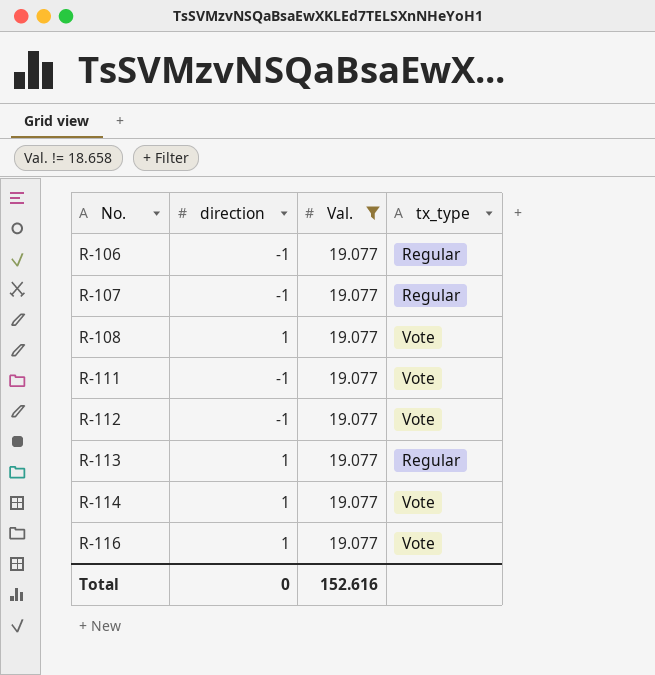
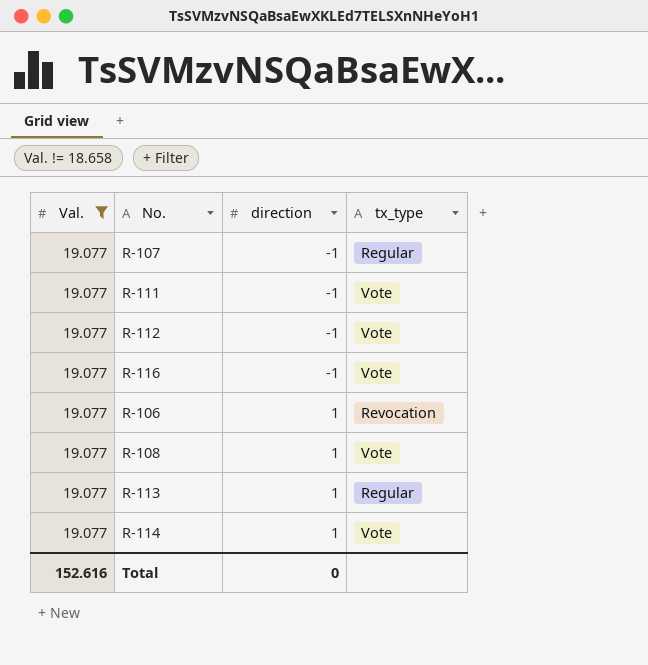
row order: No. ascending -> direction ascending
column Val. | position: 3 -> 1
R-116 | direction: 1 -> -1
R-106 | direction: -1 -> 1
R-106 | tx_type: Regular -> Revocation

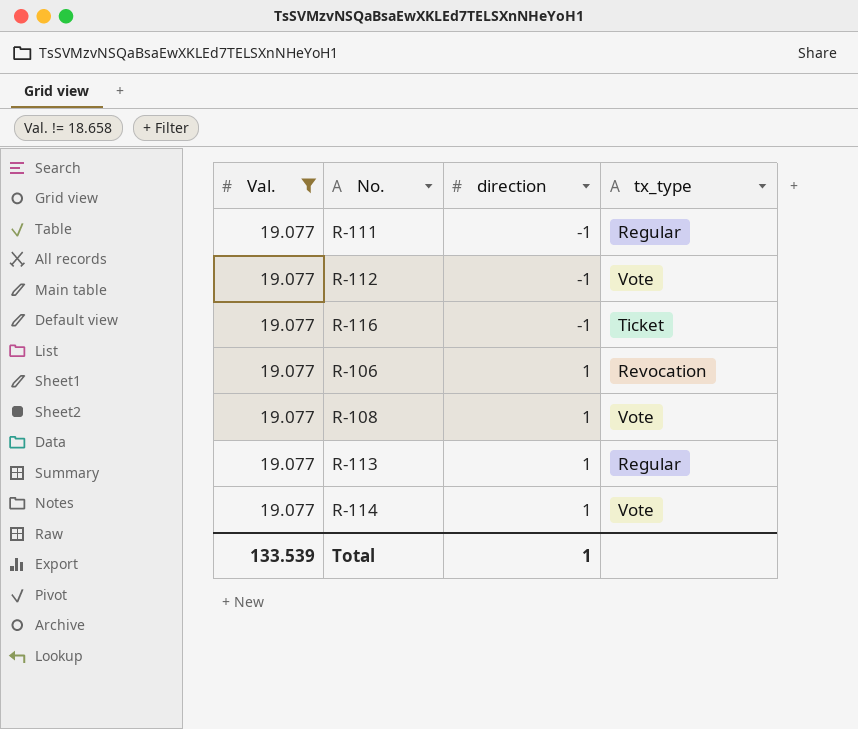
row R-107: 19.077 | -1 | Regular -> none
R-111 | tx_type: Vote -> Regular
R-116 | tx_type: Vote -> Ticket
Total | Val.: 152.616 -> 133.539
Total | direction: 0 -> 1

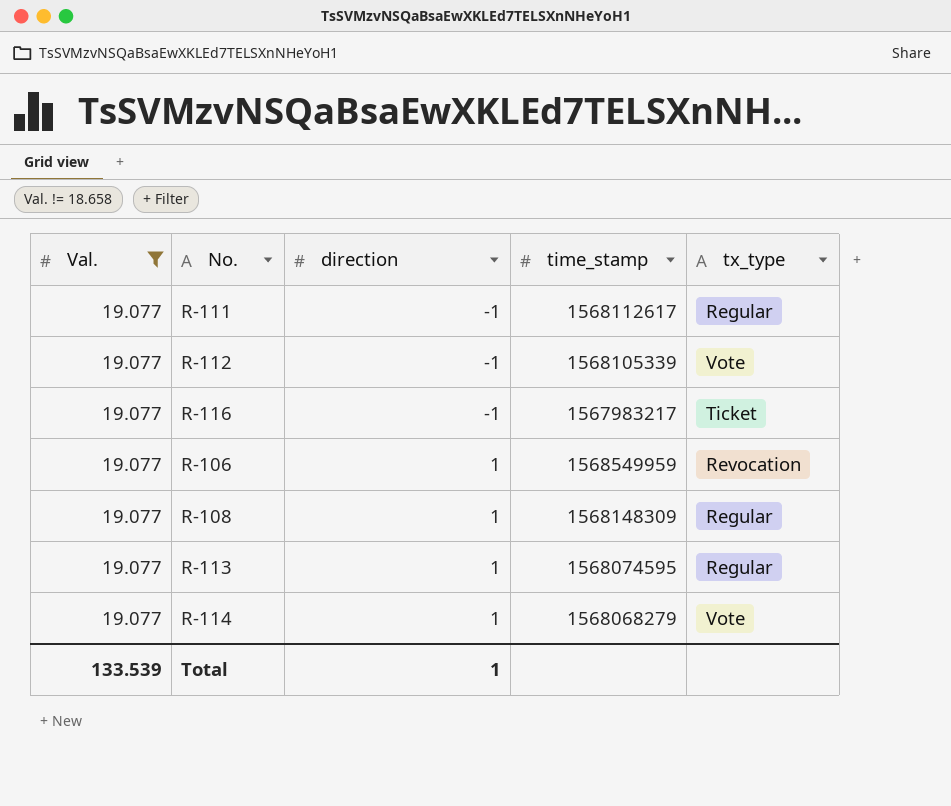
column time_stamp | position: none -> 4
R-108 | tx_type: Vote -> Regular

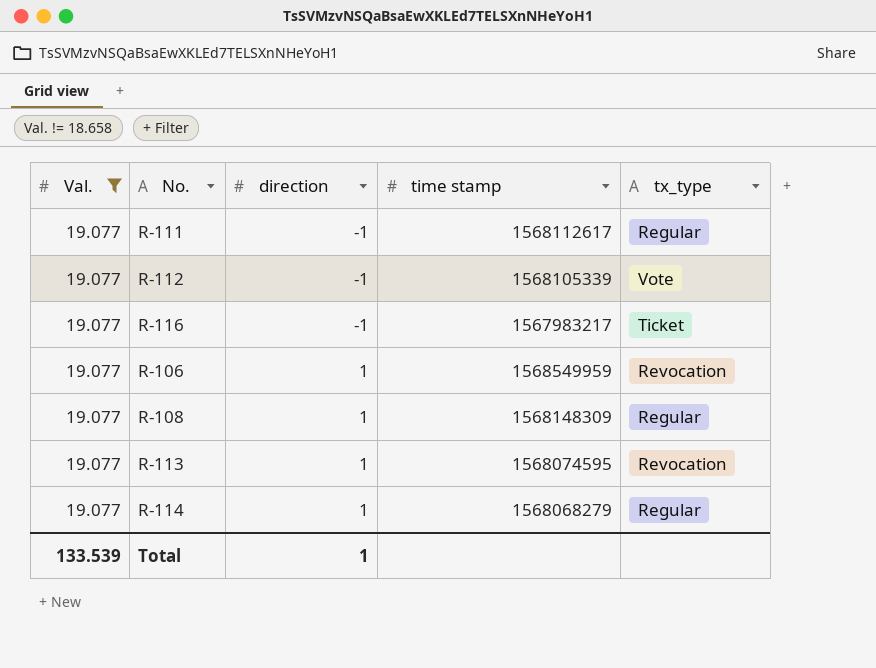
column name: time_stamp -> time stamp
R-113 | tx_type: Regular -> Revocation
R-114 | tx_type: Vote -> Regular

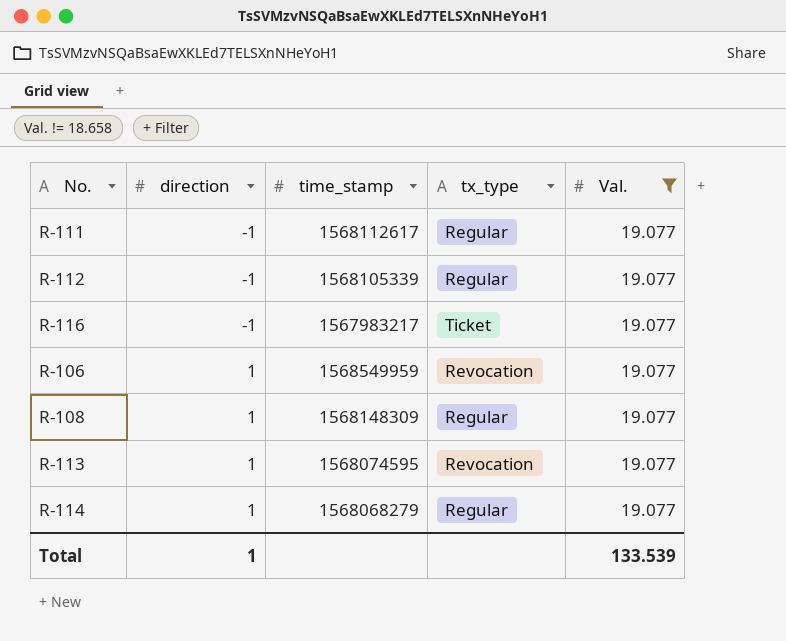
column name: time stamp -> time_stamp
column Val. | position: 1 -> 5
R-112 | tx_type: Vote -> Regular

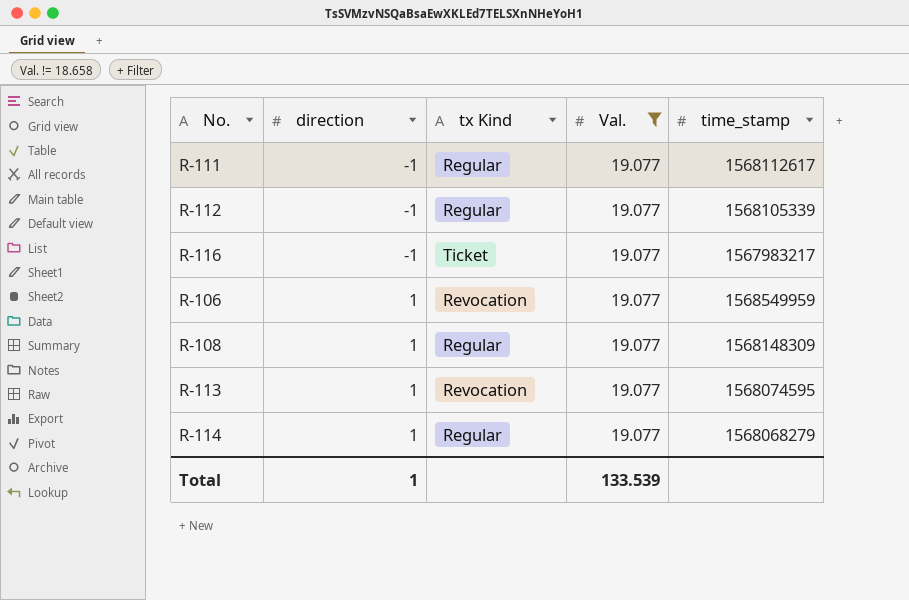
column name: tx_type -> tx Kind
column time_stamp | position: 3 -> 5

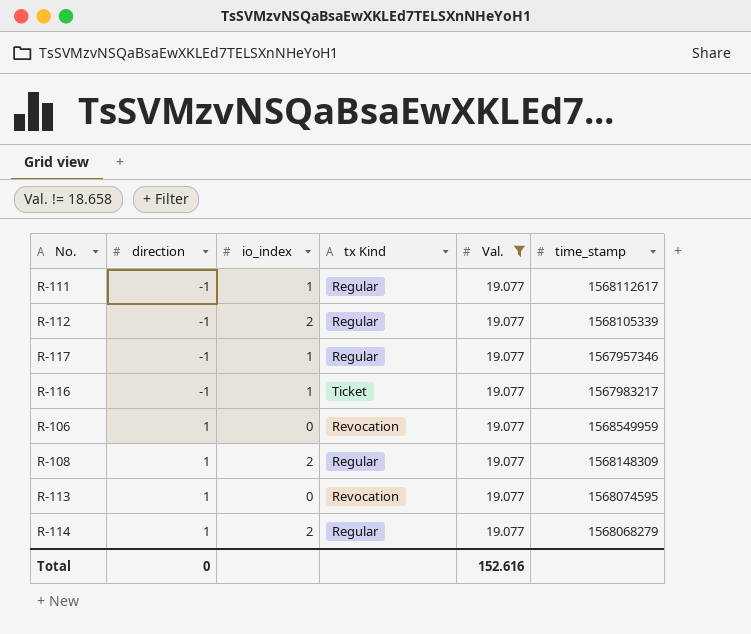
column io_index | position: none -> 3
row R-117: none -> -1 | 1 | Regular | 19.077 | 1567957346
Total | direction: 1 -> 0
Total | Val.: 133.539 -> 152.616

